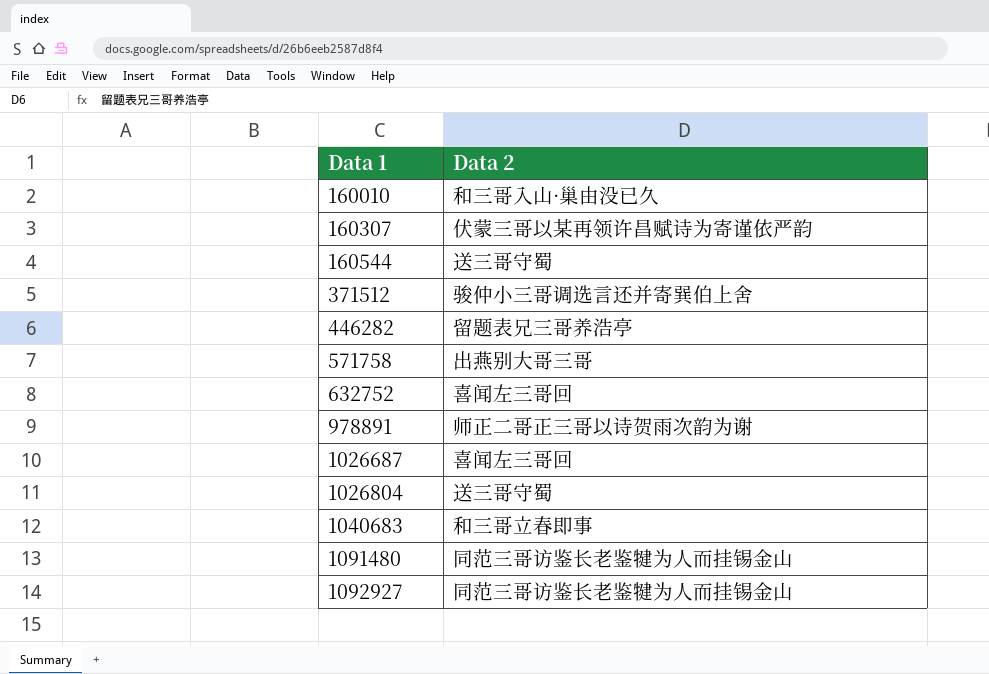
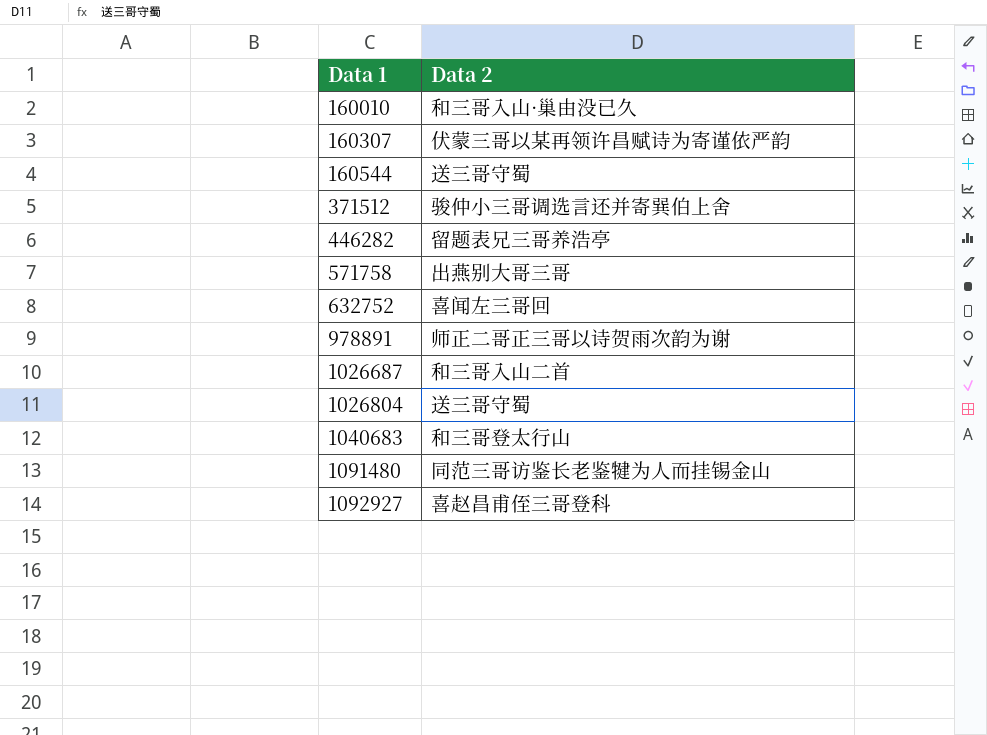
1026687 | Data 2: 喜闻左三哥回 -> 和三哥入山二首
1040683 | Data 2: 和三哥立春即事 -> 和三哥登太行山
1092927 | Data 2: 同范三哥访鉴长老鉴犍为人而挂锡金山 -> 喜赵昌甫侄三哥登科

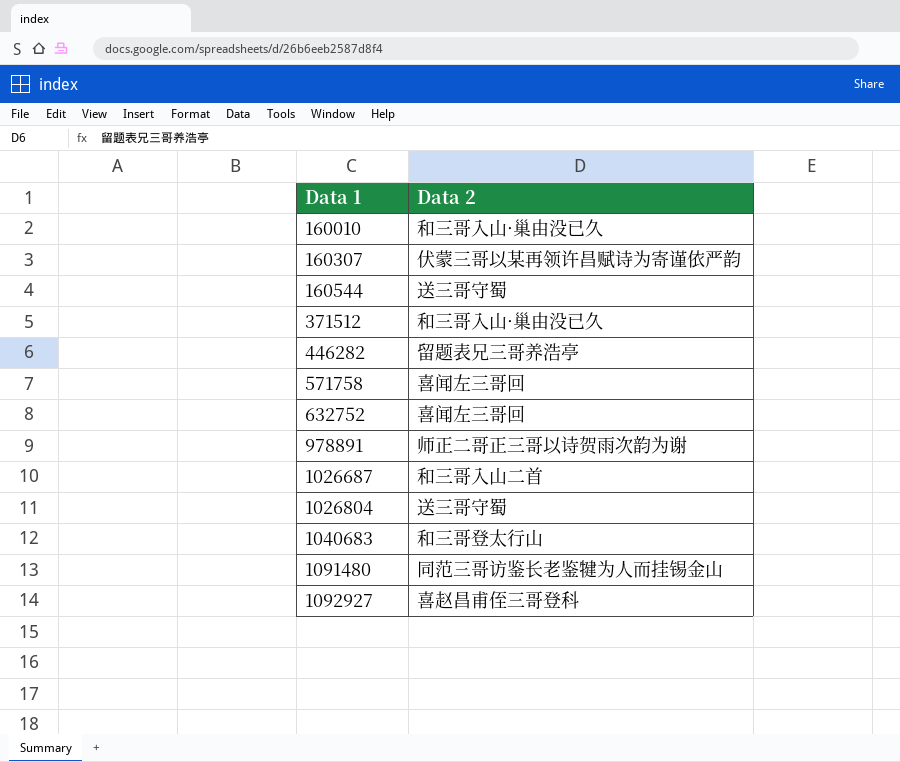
371512 | Data 2: 骏仲小三哥调选言还并寄巽伯上舍 -> 和三哥入山·巢由没已久
571758 | Data 2: 出燕别大哥三哥 -> 喜闻左三哥回

